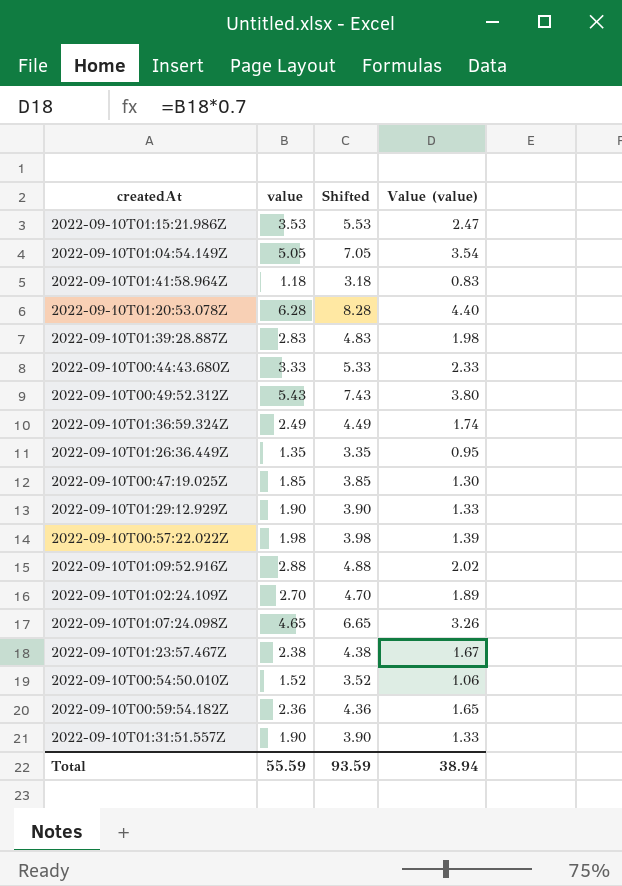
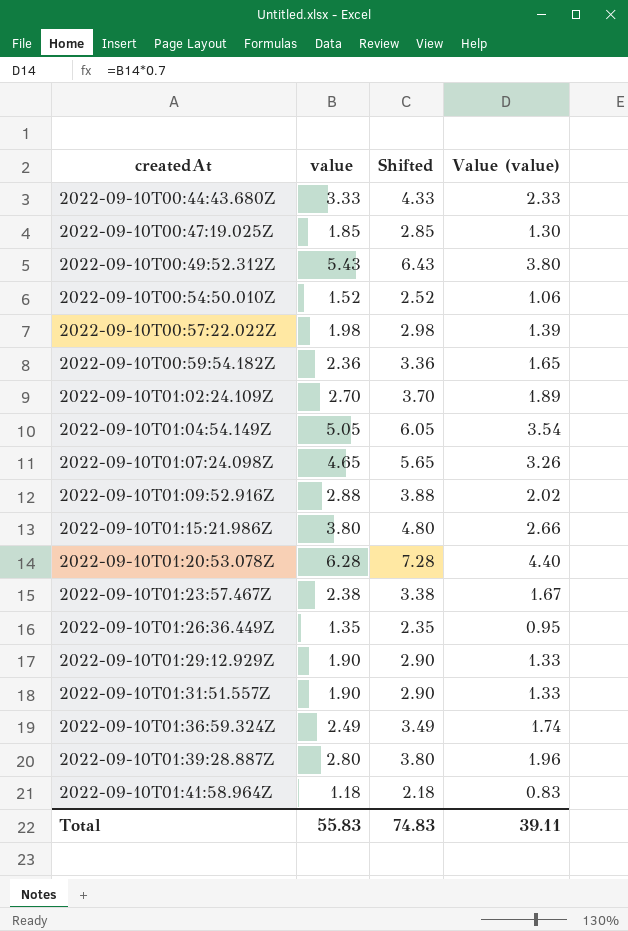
row order: none -> createdAt ascending
column Shifted | formula: [value] + 2 -> [value] + 1
2022-09-10T01:15:21.986Z | value: 3.53 -> 3.80
2022-09-10T01:15:21.986Z | Value (value): 2.47 -> 2.66
2022-09-10T01:39:28.887Z | value: 2.83 -> 2.80
2022-09-10T01:39:28.887Z | Value (value): 1.98 -> 1.96
Total | value: 55.59 -> 55.83
Total | Shifted: 93.59 -> 74.83
Total | Value (value): 38.94 -> 39.11

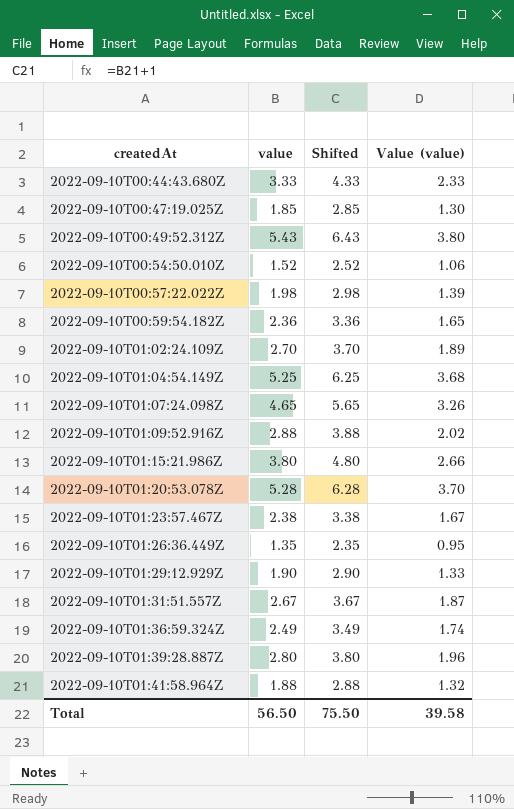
2022-09-10T01:04:54.149Z | value: 5.05 -> 5.25
2022-09-10T01:04:54.149Z | Shifted: 6.05 -> 6.25
2022-09-10T01:04:54.149Z | Value (value): 3.54 -> 3.68
2022-09-10T01:20:53.078Z | value: 6.28 -> 5.28
2022-09-10T01:20:53.078Z | Shifted: 7.28 -> 6.28
2022-09-10T01:20:53.078Z | Value (value): 4.40 -> 3.70
2022-09-10T01:31:51.557Z | value: 1.90 -> 2.67
2022-09-10T01:31:51.557Z | Shifted: 2.90 -> 3.67
2022-09-10T01:31:51.557Z | Value (value): 1.33 -> 1.87
2022-09-10T01:41:58.964Z | value: 1.18 -> 1.88
2022-09-10T01:41:58.964Z | Shifted: 2.18 -> 2.88
2022-09-10T01:41:58.964Z | Value (value): 0.83 -> 1.32
Total | value: 55.83 -> 56.50
Total | Shifted: 74.83 -> 75.50
Total | Value (value): 39.11 -> 39.58

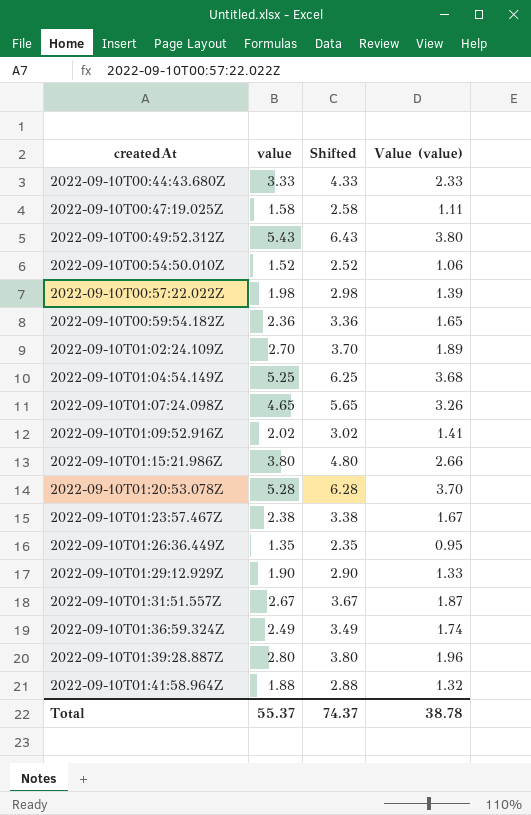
2022-09-10T00:47:19.025Z | value: 1.85 -> 1.58
2022-09-10T00:47:19.025Z | Shifted: 2.85 -> 2.58
2022-09-10T00:47:19.025Z | Value (value): 1.30 -> 1.11
2022-09-10T01:09:52.916Z | value: 2.88 -> 2.02
2022-09-10T01:09:52.916Z | Shifted: 3.88 -> 3.02
2022-09-10T01:09:52.916Z | Value (value): 2.02 -> 1.41
Total | value: 56.50 -> 55.37
Total | Shifted: 75.50 -> 74.37
Total | Value (value): 39.58 -> 38.78

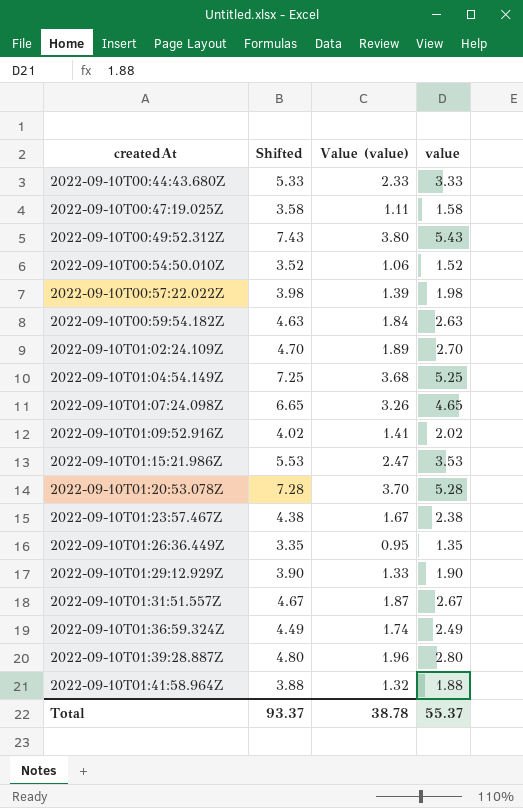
column Shifted | formula: [value] + 1 -> [value] + 2
column value | position: 2 -> 4
2022-09-10T00:59:54.182Z | Value (value): 1.65 -> 1.84
2022-09-10T00:59:54.182Z | value: 2.36 -> 2.63
2022-09-10T01:15:21.986Z | Value (value): 2.66 -> 2.47
2022-09-10T01:15:21.986Z | value: 3.80 -> 3.53
Total | Shifted: 74.37 -> 93.37

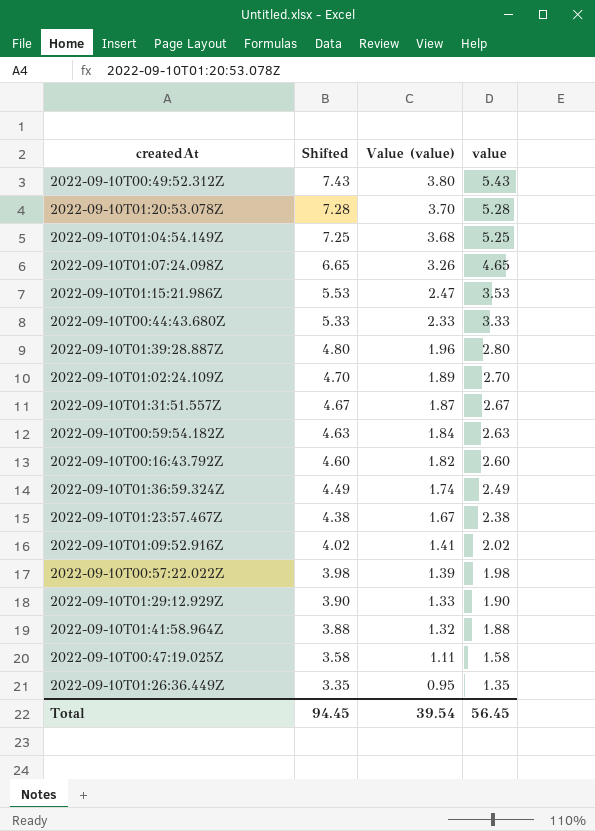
row order: createdAt ascending -> Shifted descending
row 2022-09-10T00:54:50.010Z: 3.52 | 1.06 | 1.52 -> none
row 2022-09-10T00:16:43.792Z: none -> 4.60 | 1.82 | 2.60
Total | Shifted: 93.37 -> 94.45
Total | Value (value): 38.78 -> 39.54
Total | value: 55.37 -> 56.45

